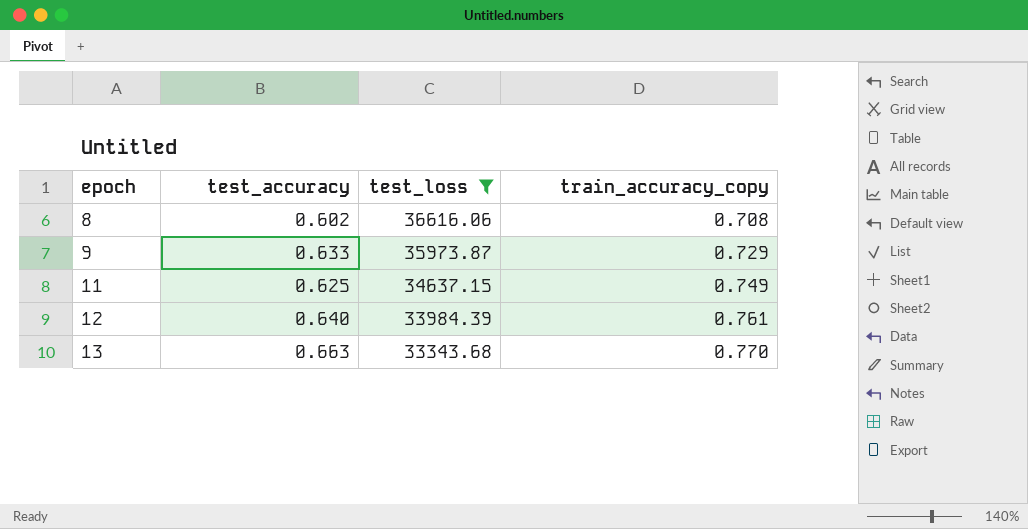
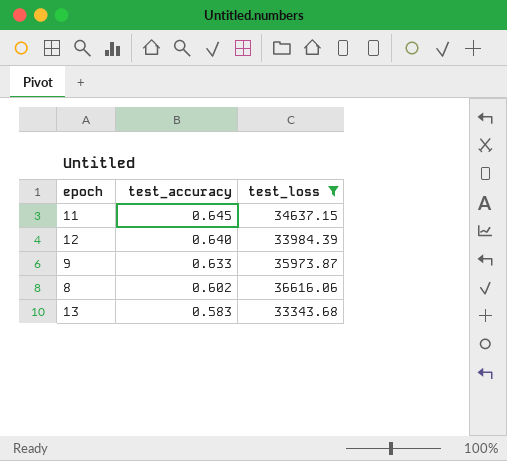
row order: epoch ascending -> test_accuracy descending
column train_accuracy_copy | position: 4 -> none
11 | test_accuracy: 0.625 -> 0.645
13 | test_accuracy: 0.663 -> 0.583

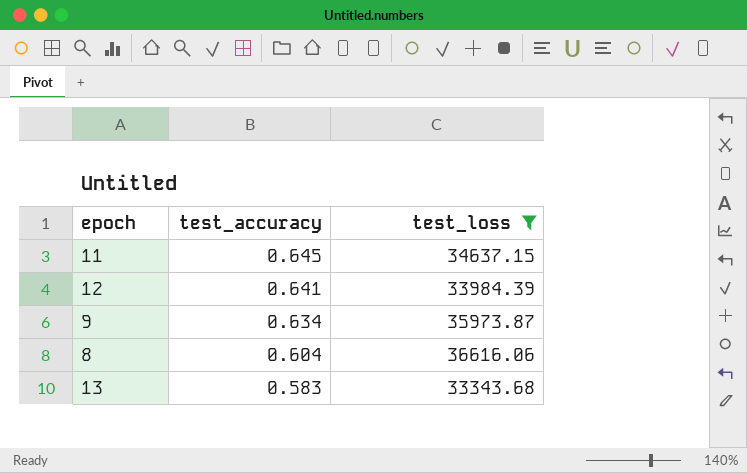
12 | test_accuracy: 0.640 -> 0.641
9 | test_accuracy: 0.633 -> 0.634
8 | test_accuracy: 0.602 -> 0.604

